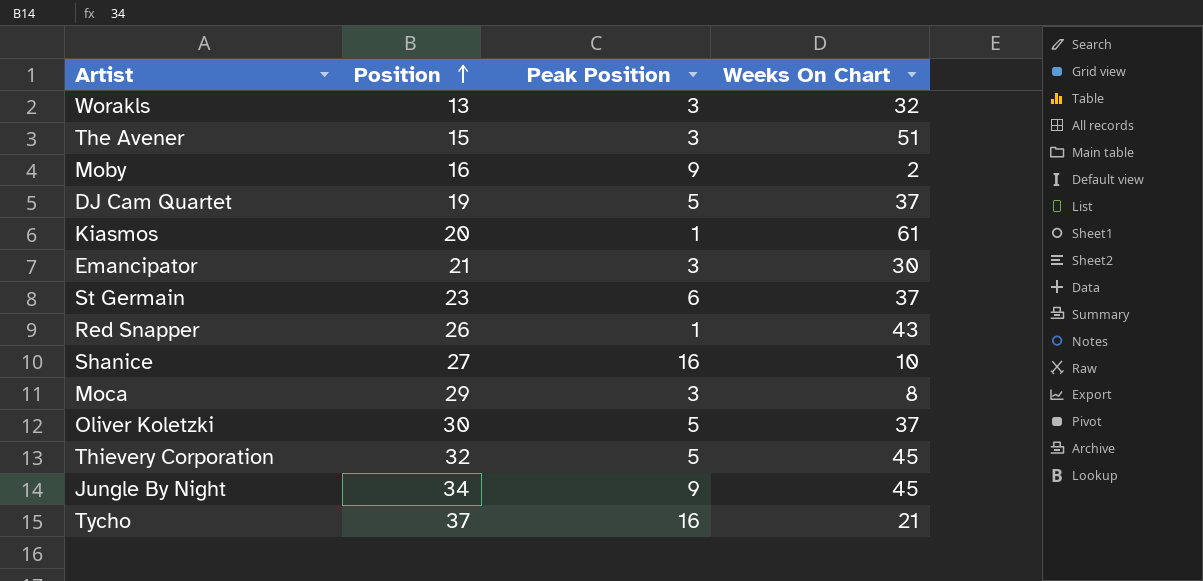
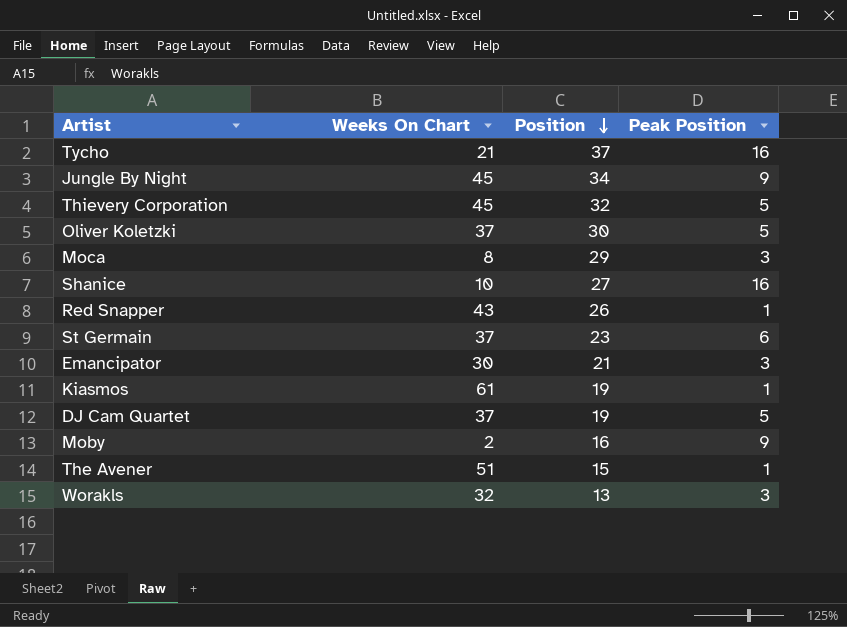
row order: Position ascending -> Position descending
column Weeks On Chart | position: 4 -> 2
Kiasmos | Position: 20 -> 19
The Avener | Peak Position: 3 -> 1

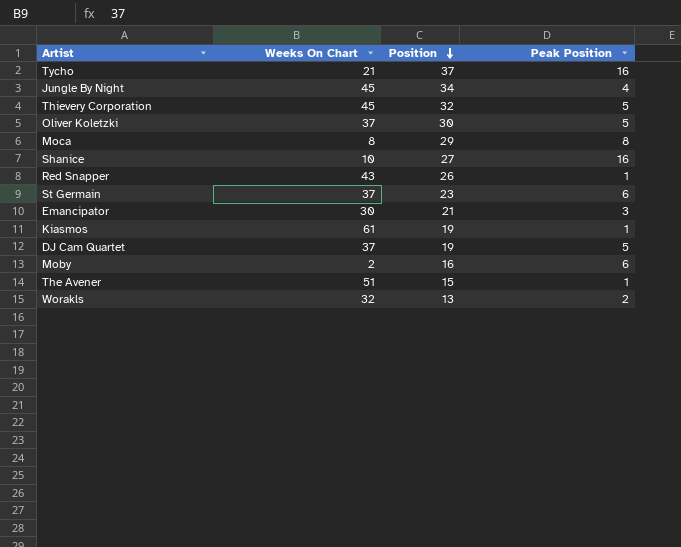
Jungle By Night | Peak Position: 9 -> 4
Moca | Peak Position: 3 -> 8
Moby | Peak Position: 9 -> 6
Worakls | Peak Position: 3 -> 2

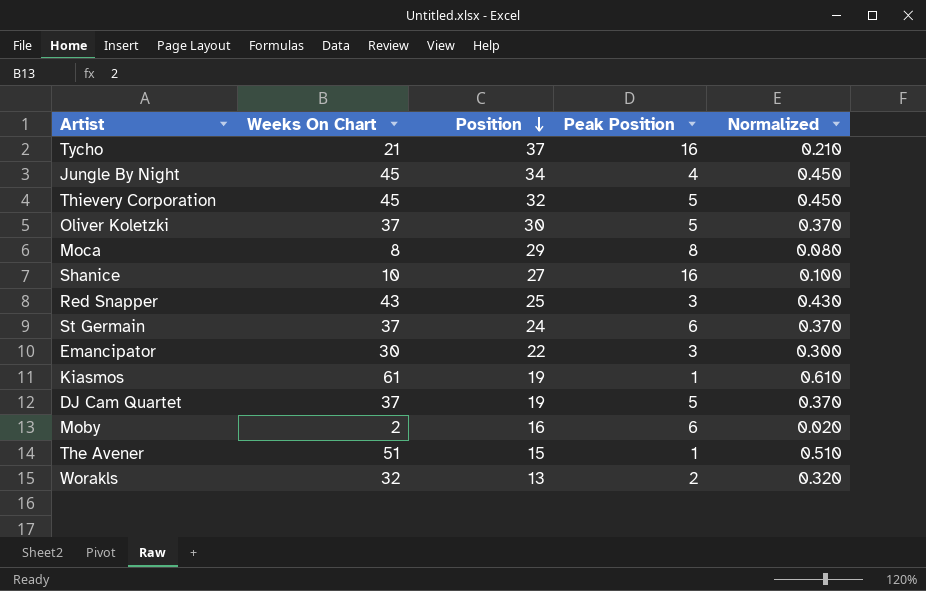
column Normalized | formula: none -> [Weeks On Chart] * 0.01
Red Snapper | Position: 26 -> 25
Red Snapper | Peak Position: 1 -> 3
St Germain | Position: 23 -> 24
Emancipator | Position: 21 -> 22

